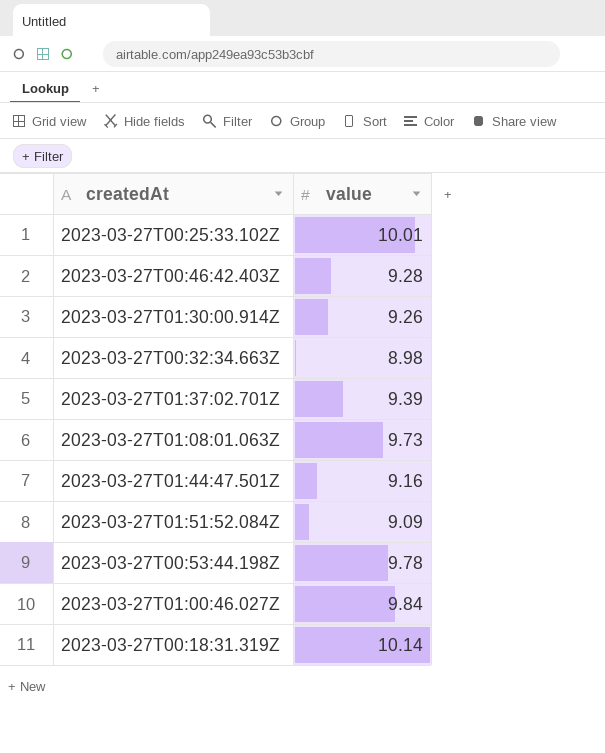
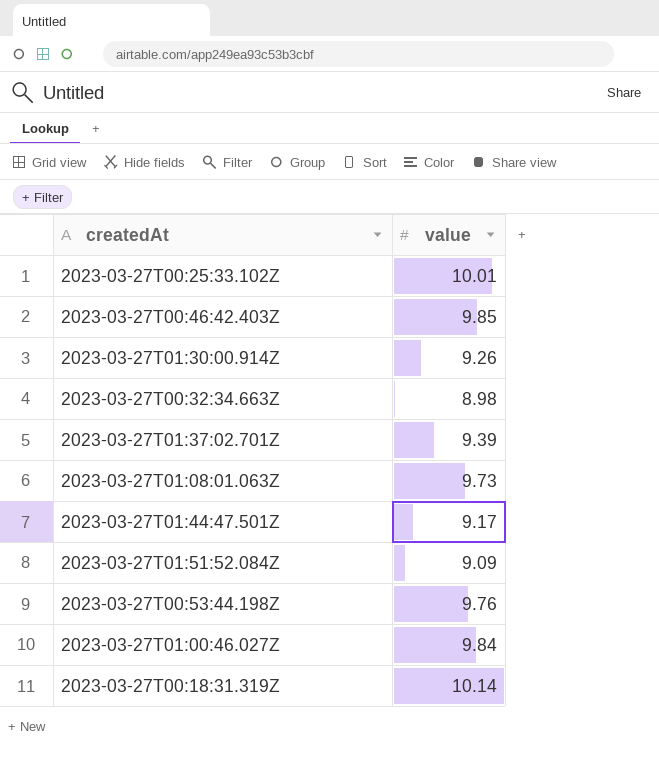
2023-03-27T00:46:42.403Z | value: 9.28 -> 9.85
2023-03-27T01:44:47.501Z | value: 9.16 -> 9.17
2023-03-27T00:53:44.198Z | value: 9.78 -> 9.76

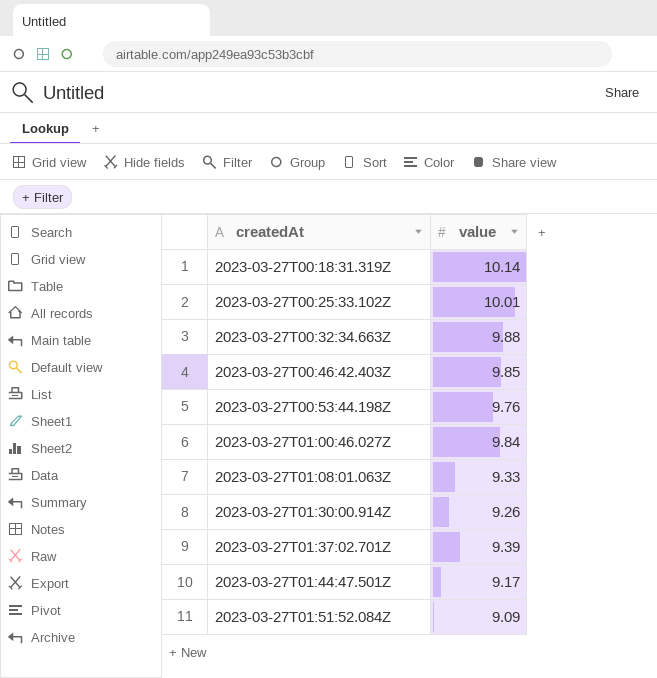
row order: none -> createdAt ascending
2023-03-27T00:32:34.663Z | value: 8.98 -> 9.88
2023-03-27T01:08:01.063Z | value: 9.73 -> 9.33

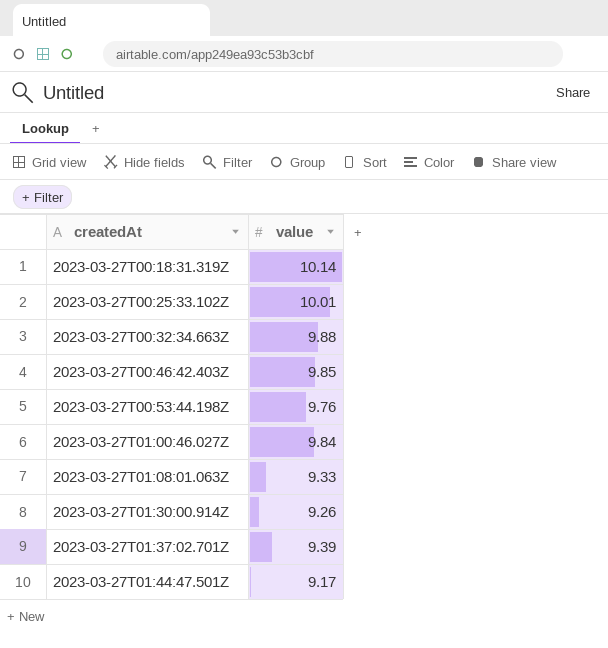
row 2023-03-27T01:51:52.084Z: 9.09 -> none

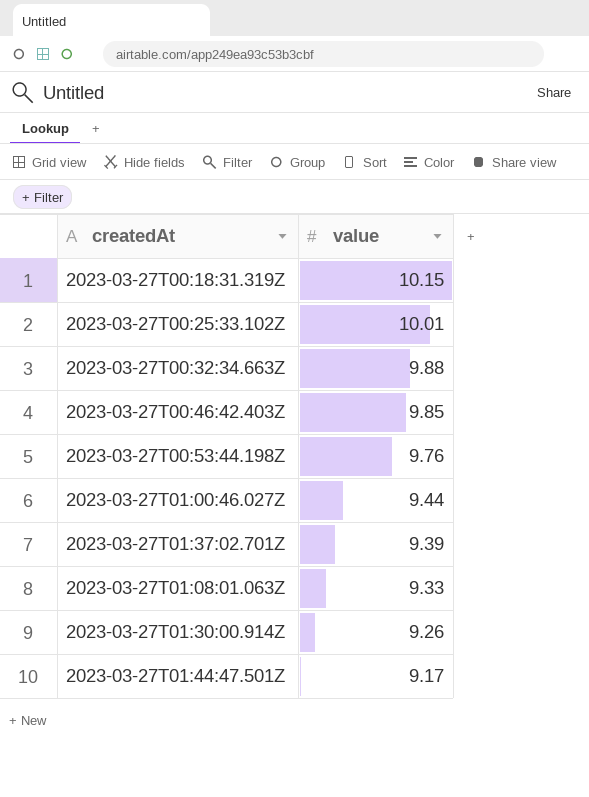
row order: createdAt ascending -> value descending
2023-03-27T00:18:31.319Z | value: 10.14 -> 10.15
2023-03-27T01:00:46.027Z | value: 9.84 -> 9.44

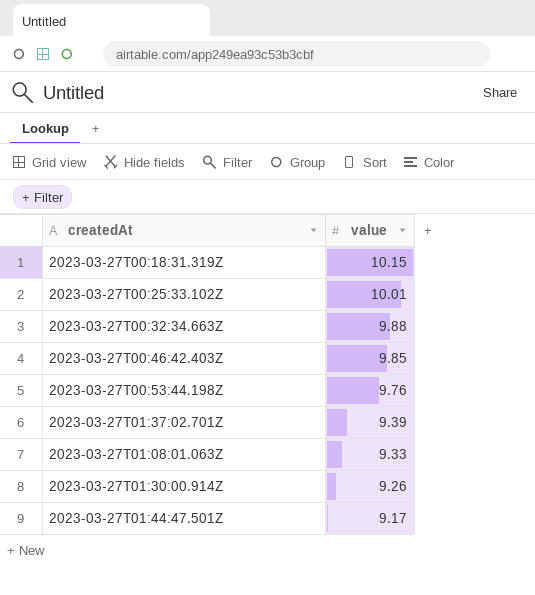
row 2023-03-27T01:00:46.027Z: 9.44 -> none

